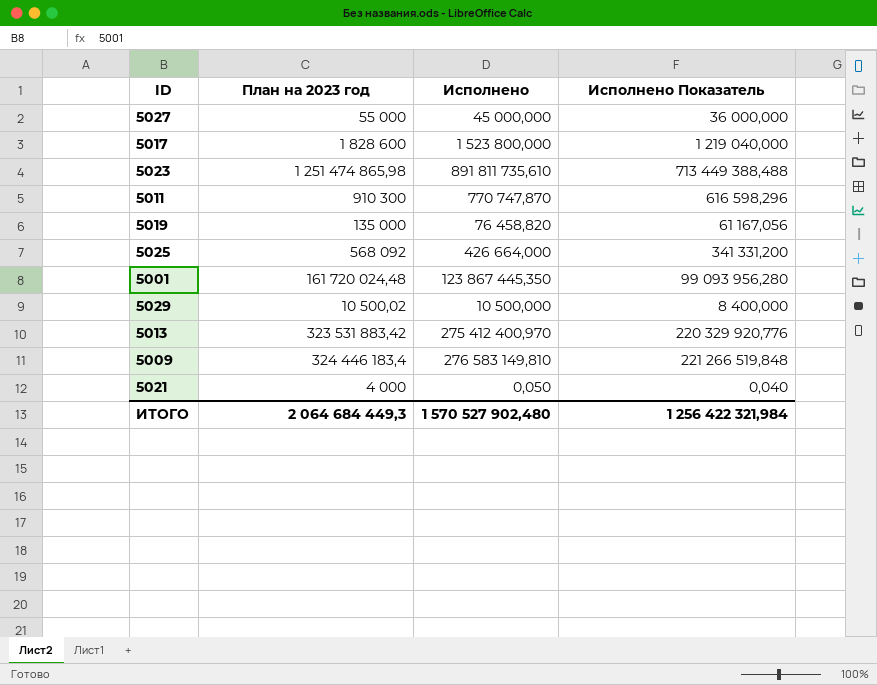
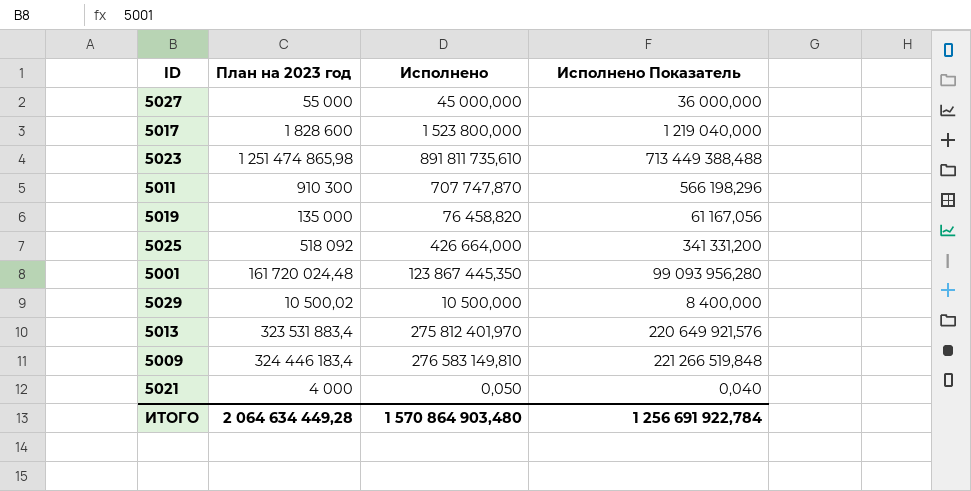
5011 | Исполнено: 770 747,870 -> 707 747,870
5011 | Исполнено Показатель: 616 598,296 -> 566 198,296
5025 | План на 2023 год: 568 092 -> 518 092
5013 | План на 2023 год: 323 531 883,42 -> 323 531 883,4
5013 | Исполнено: 275 412 400,970 -> 275 812 401,970
5013 | Исполнено Показатель: 220 329 920,776 -> 220 649 921,576
ИТОГО | План на 2023 год: 2 064 684 449,3 -> 2 064 634 449,28
ИТОГО | Исполнено: 1 570 527 902,480 -> 1 570 864 903,480
ИТОГО | Исполнено Показатель: 1 256 422 321,984 -> 1 256 691 922,784

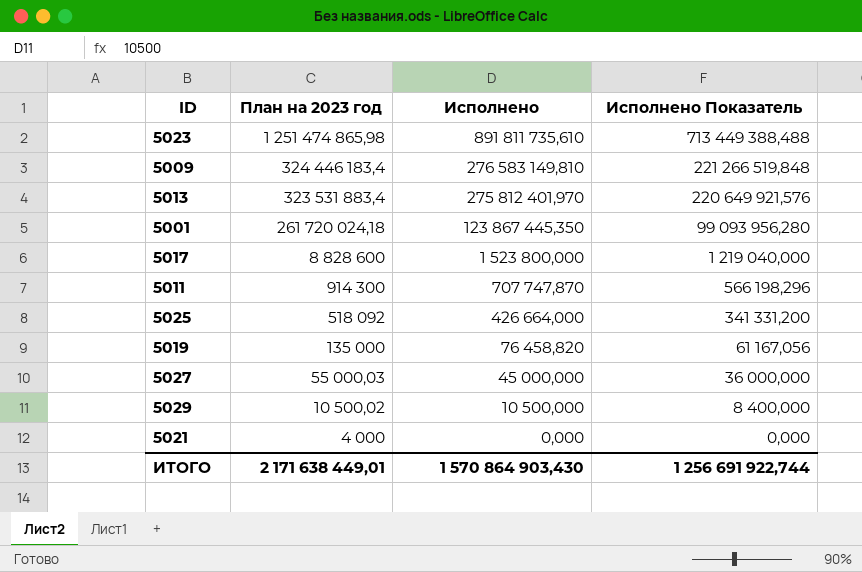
row order: none -> План на 2023 год descending
5001 | План на 2023 год: 161 720 024,48 -> 261 720 024,18
5017 | План на 2023 год: 1 828 600 -> 8 828 600
5011 | План на 2023 год: 910 300 -> 914 300
5027 | План на 2023 год: 55 000 -> 55 000,03
5021 | Исполнено: 0,050 -> 0,000
5021 | Исполнено Показатель: 0,040 -> 0,000
ИТОГО | План на 2023 год: 2 064 634 449,28 -> 2 171 638 449,01
ИТОГО | Исполнено: 1 570 864 903,480 -> 1 570 864 903,430
ИТОГО | Исполнено Показатель: 1 256 691 922,784 -> 1 256 691 922,744

